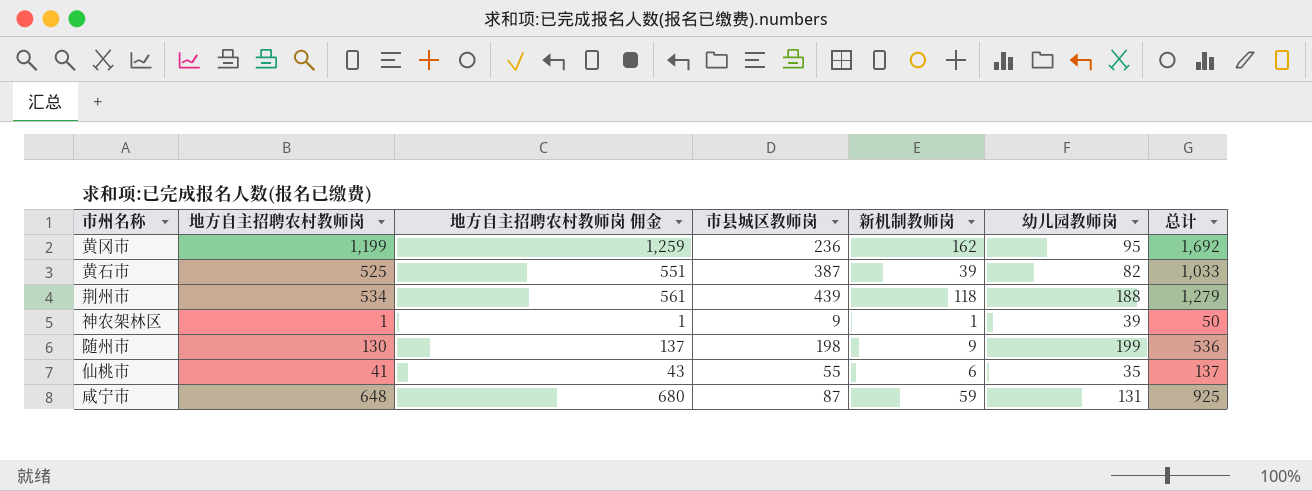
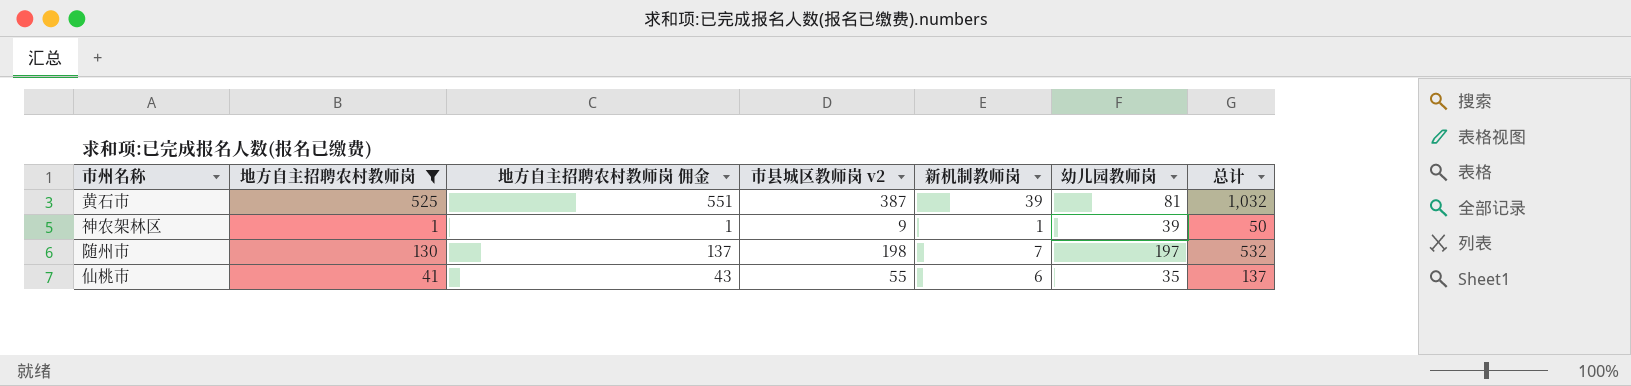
filter: none -> 地方自主招聘农村教师岗 <= 525
column name: 市县城区教师岗 -> 市县城区教师岗 v2
黄石市 | 幼儿园教师岗: 82 -> 81
黄石市 | 总计: 1,033 -> 1,032
随州市 | 新机制教师岗: 9 -> 7
随州市 | 幼儿园教师岗: 199 -> 197
随州市 | 总计: 536 -> 532

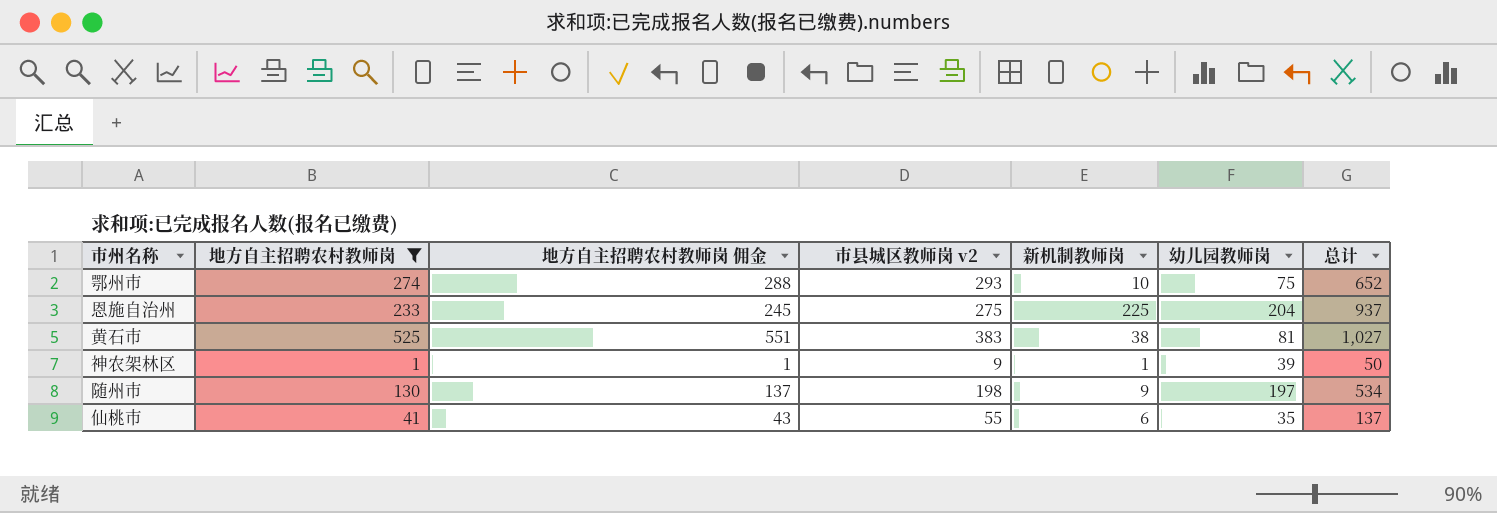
row 鄂州市: none -> 274 | 288 | 293 | 10 | 75 | 652
row 恩施自治州: none -> 233 | 245 | 275 | 225 | 204 | 937
黄石市 | 市县城区教师岗 v2: 387 -> 383
黄石市 | 新机制教师岗: 39 -> 38
黄石市 | 总计: 1,032 -> 1,027
随州市 | 新机制教师岗: 7 -> 9
随州市 | 总计: 532 -> 534

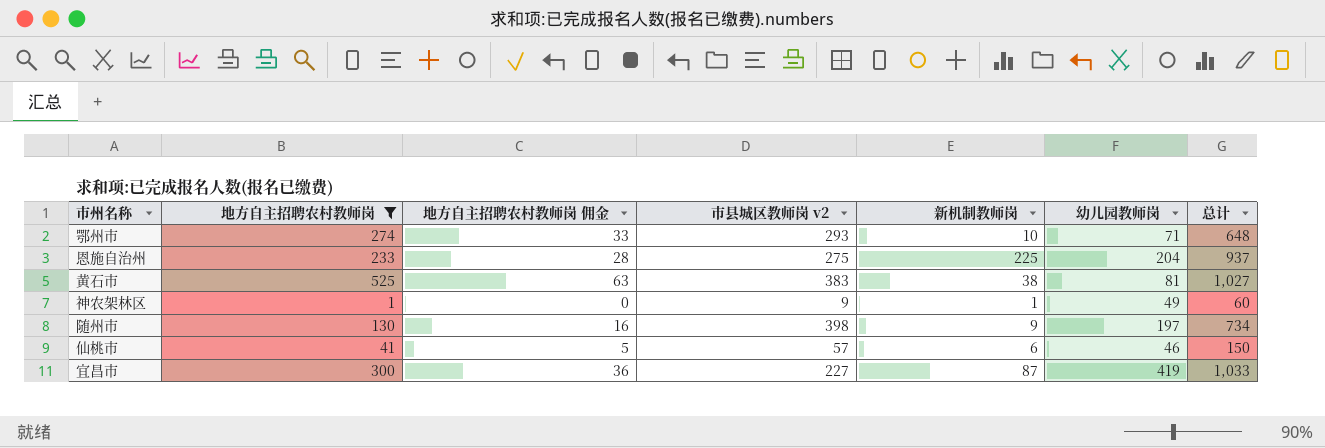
column 地方自主招聘农村教师岗 佣金 | formula: [地方自主招聘农村教师岗] * 1.05 -> [地方自主招聘农村教师岗] * 0.12
鄂州市 | 幼儿园教师岗: 75 -> 71
鄂州市 | 总计: 652 -> 648
神农架林区 | 幼儿园教师岗: 39 -> 49
神农架林区 | 总计: 50 -> 60
随州市 | 市县城区教师岗 v2: 198 -> 398
随州市 | 总计: 534 -> 734
仙桃市 | 市县城区教师岗 v2: 55 -> 57
仙桃市 | 幼儿园教师岗: 35 -> 46
仙桃市 | 总计: 137 -> 150
row 宜昌市: none -> 300 | 36 | 227 | 87 | 419 | 1,033

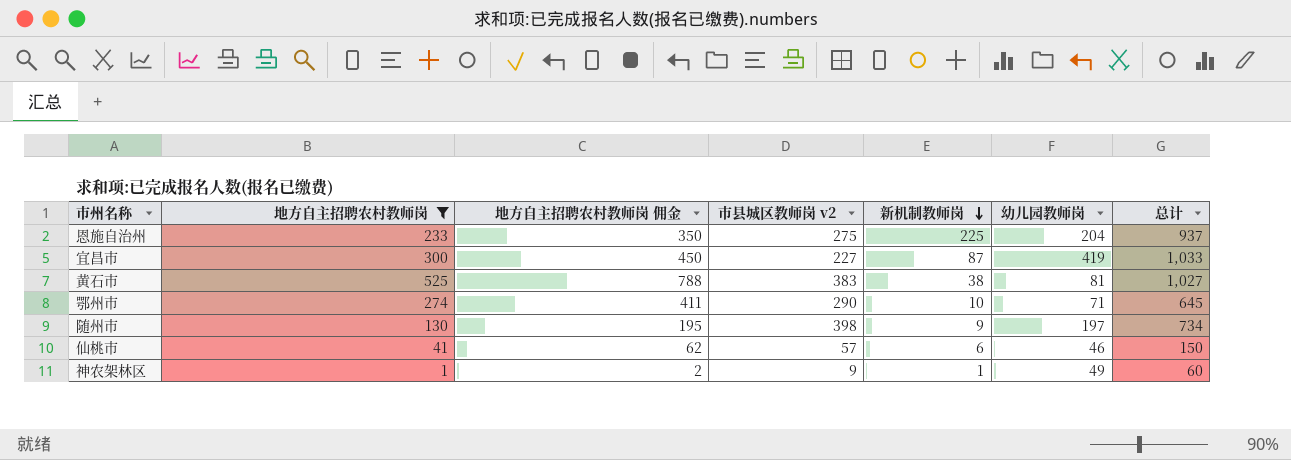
row order: none -> 新机制教师岗 descending
column 地方自主招聘农村教师岗 佣金 | formula: [地方自主招聘农村教师岗] * 0.12 -> [地方自主招聘农村教师岗] * 1.5
鄂州市 | 市县城区教师岗 v2: 293 -> 290
鄂州市 | 总计: 648 -> 645

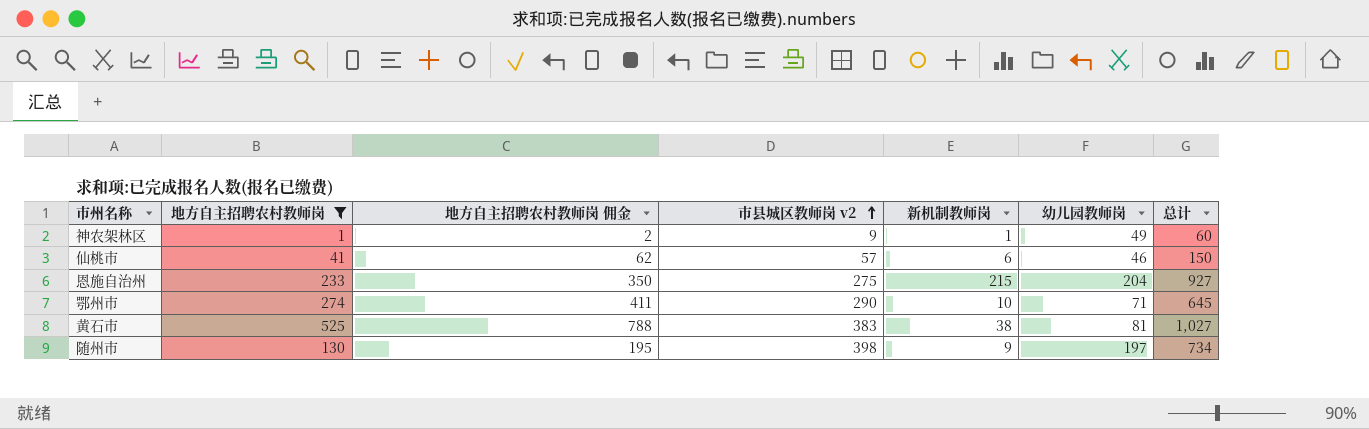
row order: 新机制教师岗 descending -> 市县城区教师岗 v2 ascending
row 宜昌市: 300 | 450 | 227 | 87 | 419 | 1,033 -> none
恩施自治州 | 新机制教师岗: 225 -> 215
恩施自治州 | 总计: 937 -> 927

